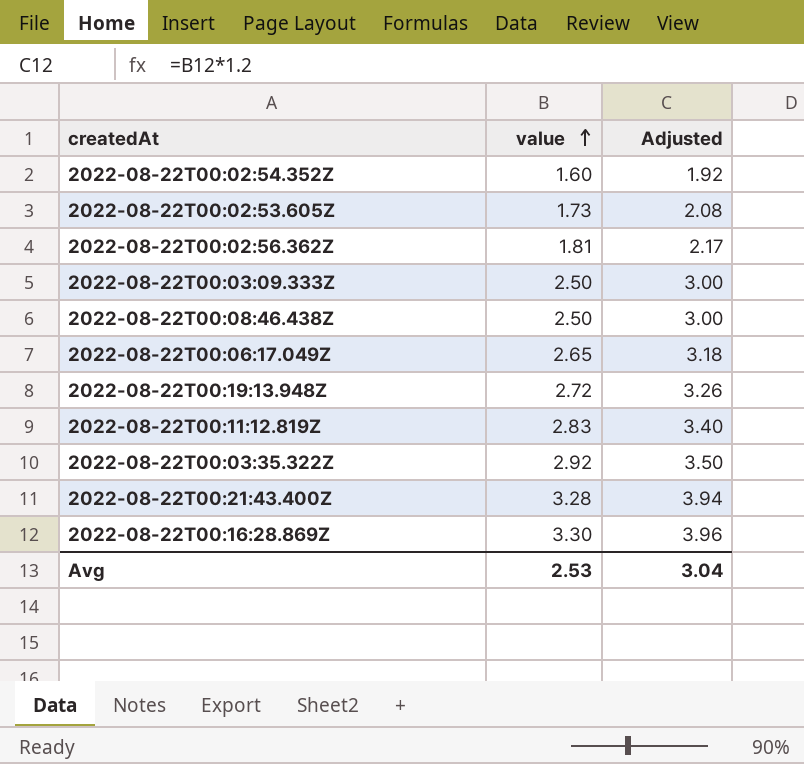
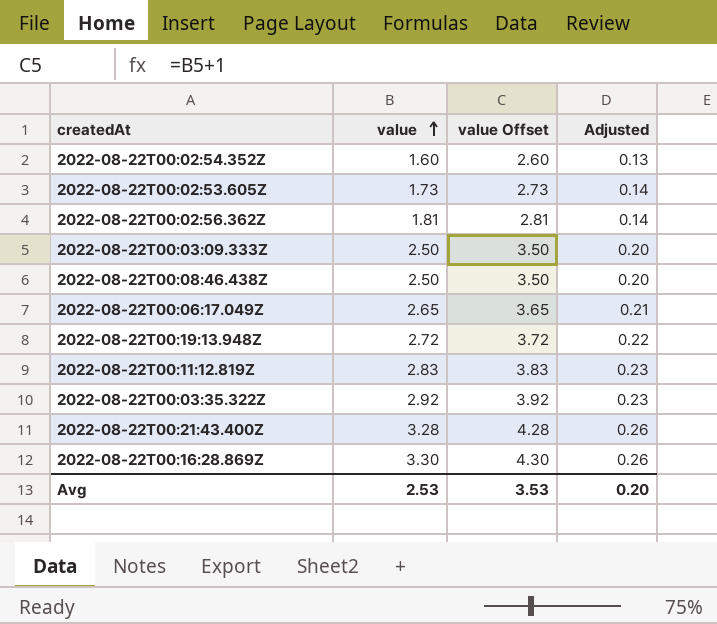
column value Offset | formula: none -> [value] + 1
column Adjusted | formula: [value] * 1.2 -> [value] * 0.08
Avg | Adjusted: 3.04 -> 0.20

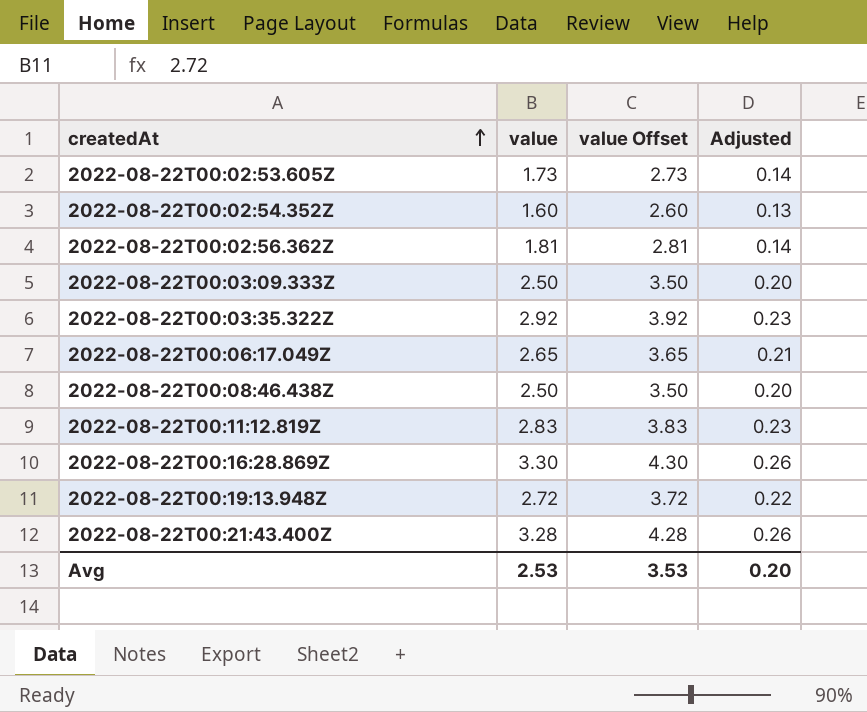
row order: value ascending -> createdAt ascending

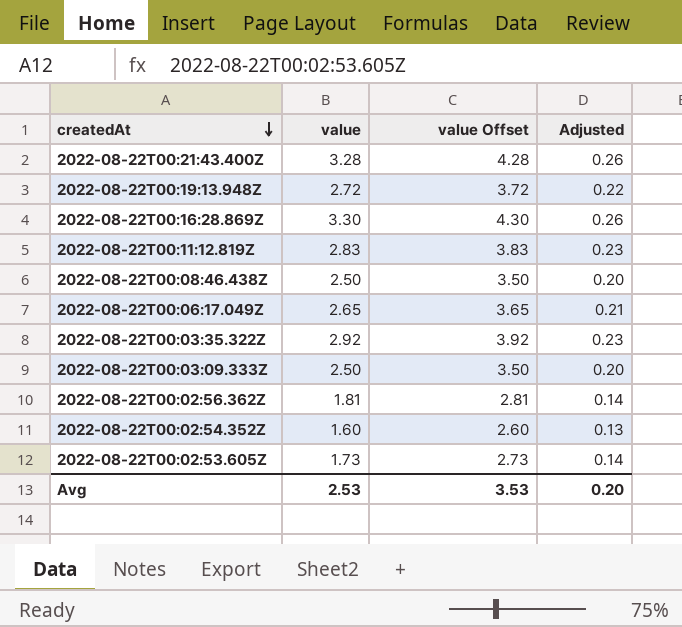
row order: createdAt ascending -> createdAt descending

